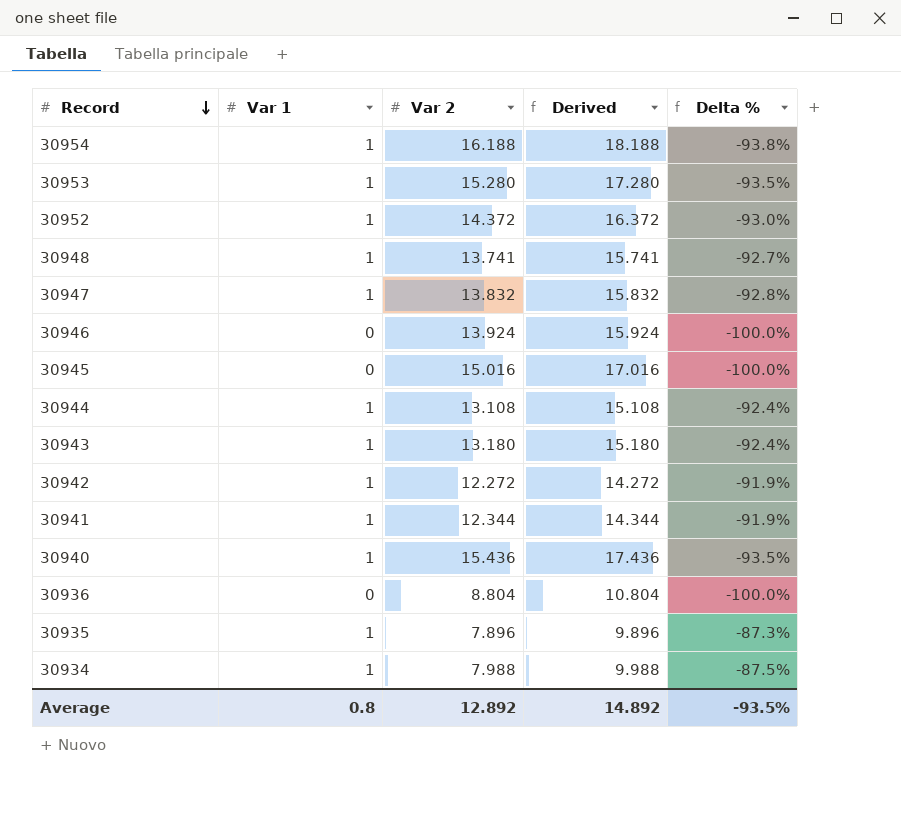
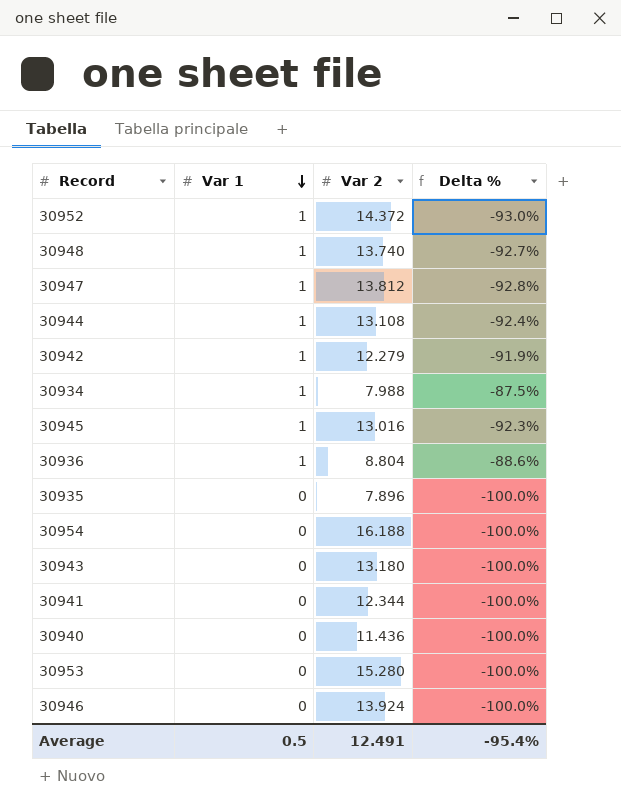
row order: Record descending -> Var 1 descending
column Derived | formula: [Var 2] + 2 -> none
30948 | Var 2: 13.741 -> 13.740
30947 | Var 2: 13.832 -> 13.812
30942 | Var 2: 12.272 -> 12.279
30945 | Var 1: 0 -> 1
30945 | Var 2: 15.016 -> 13.016
30945 | Delta %: -100.0% -> -92.3%
30936 | Var 1: 0 -> 1
30936 | Delta %: -100.0% -> -88.6%
30935 | Var 1: 1 -> 0
30935 | Delta %: -87.3% -> -100.0%
30954 | Var 1: 1 -> 0
30954 | Delta %: -93.8% -> -100.0%
30943 | Var 1: 1 -> 0
30943 | Delta %: -92.4% -> -100.0%
30941 | Var 1: 1 -> 0
30941 | Delta %: -91.9% -> -100.0%
30940 | Var 1: 1 -> 0
30940 | Var 2: 15.436 -> 11.436
30940 | Delta %: -93.5% -> -100.0%
30953 | Var 1: 1 -> 0
30953 | Delta %: -93.5% -> -100.0%
Average | Var 1: 0.8 -> 0.5
Average | Var 2: 12.892 -> 12.491
Average | Delta %: -93.5% -> -95.4%

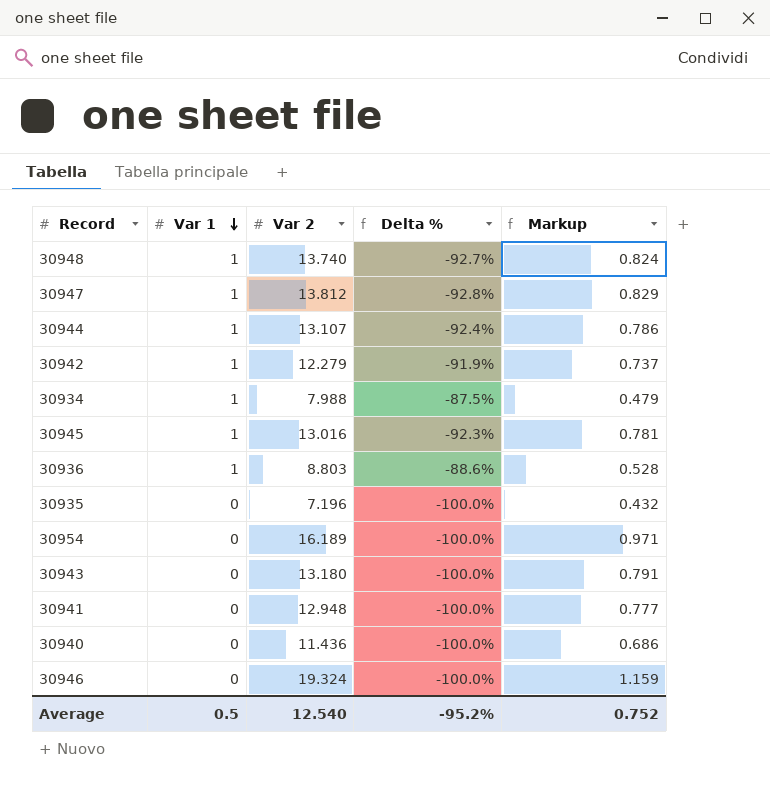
column Markup | formula: none -> [Var 2] * 0.06
row 30952: 1 | 14.372 | -93.0% -> none
row 30953: 0 | 15.280 | -100.0% -> none
30944 | Var 2: 13.108 -> 13.107
30936 | Var 2: 8.804 -> 8.803
30935 | Var 2: 7.896 -> 7.196
30954 | Var 2: 16.188 -> 16.189
30941 | Var 2: 12.344 -> 12.948
30946 | Var 2: 13.924 -> 19.324
Average | Var 2: 12.491 -> 12.540
Average | Delta %: -95.4% -> -95.2%

